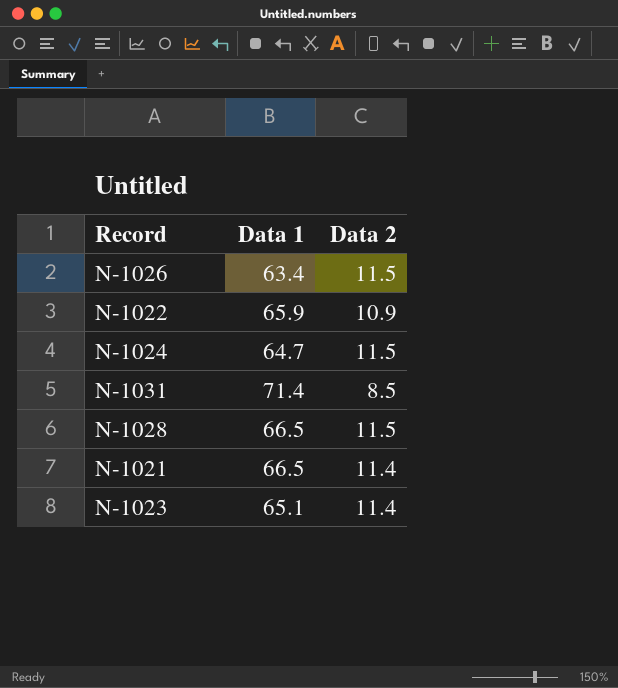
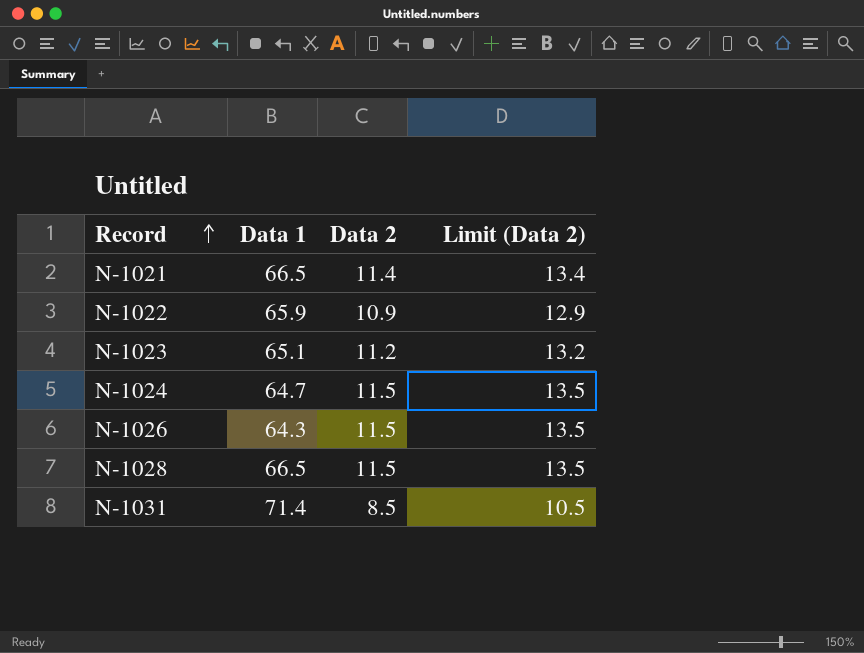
row order: none -> Record ascending
column Limit (Data 2) | formula: none -> [Data 2] + 2
N-1023 | Data 2: 11.4 -> 11.2
N-1026 | Data 1: 63.4 -> 64.3

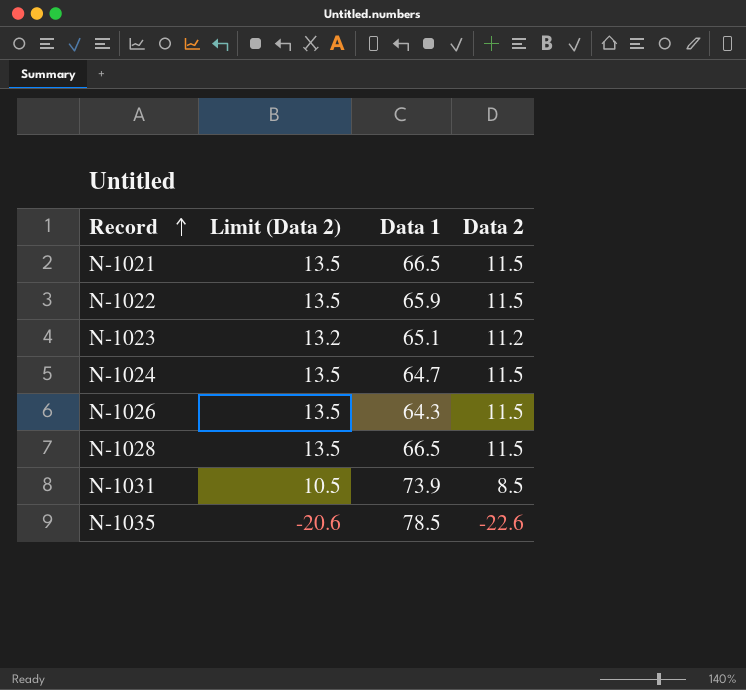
column Limit (Data 2) | position: 4 -> 2
N-1021 | Limit (Data 2): 13.4 -> 13.5
N-1021 | Data 2: 11.4 -> 11.5
N-1022 | Limit (Data 2): 12.9 -> 13.5
N-1022 | Data 2: 10.9 -> 11.5
N-1031 | Data 1: 71.4 -> 73.9
row N-1035: none -> -20.6 | 78.5 | -22.6

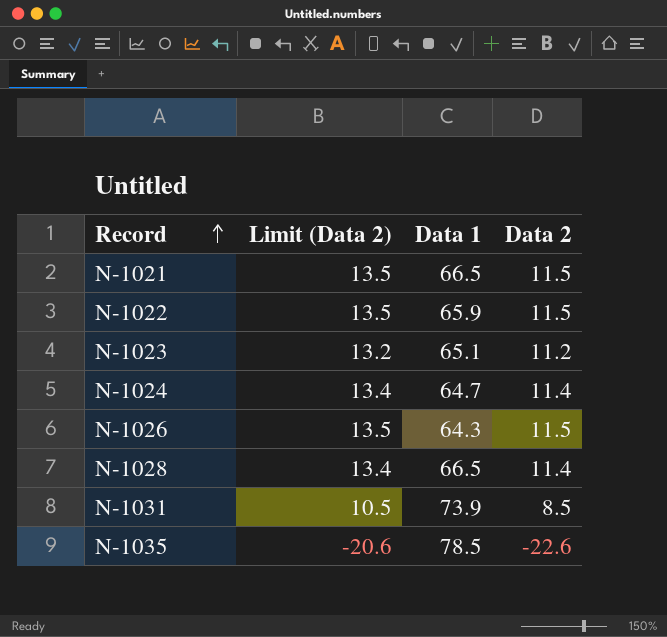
N-1024 | Limit (Data 2): 13.5 -> 13.4
N-1024 | Data 2: 11.5 -> 11.4
N-1028 | Limit (Data 2): 13.5 -> 13.4
N-1028 | Data 2: 11.5 -> 11.4

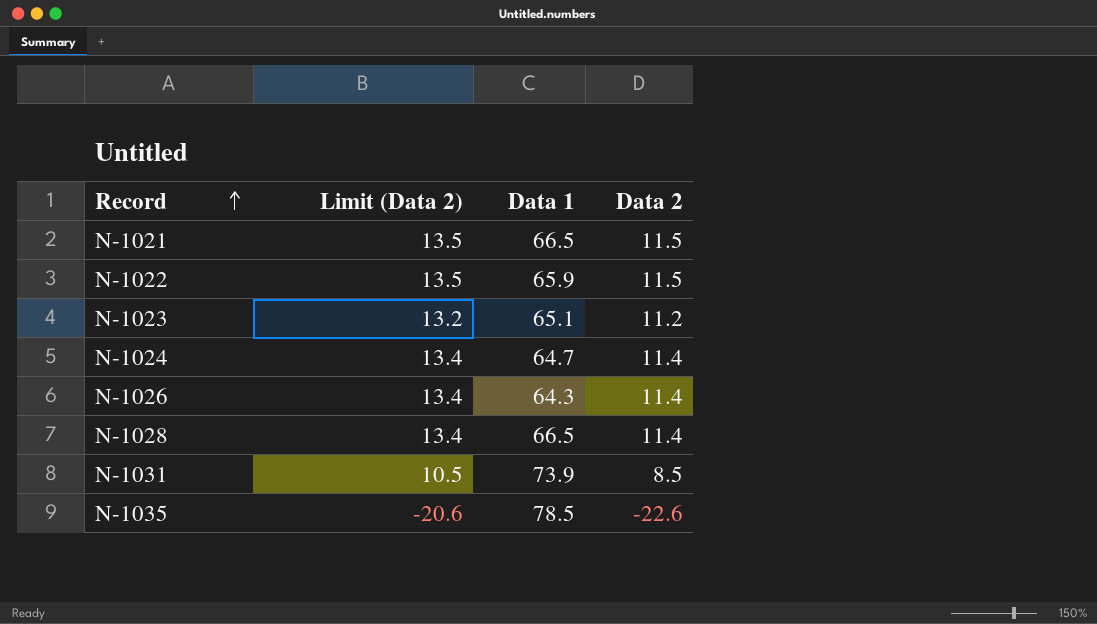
N-1026 | Limit (Data 2): 13.5 -> 13.4
N-1026 | Data 2: 11.5 -> 11.4

